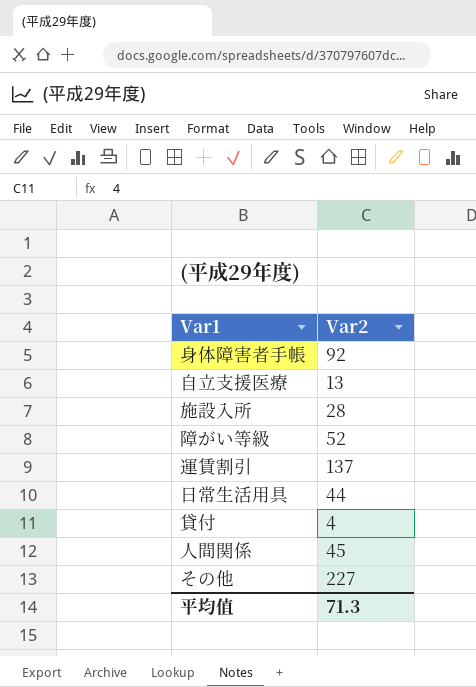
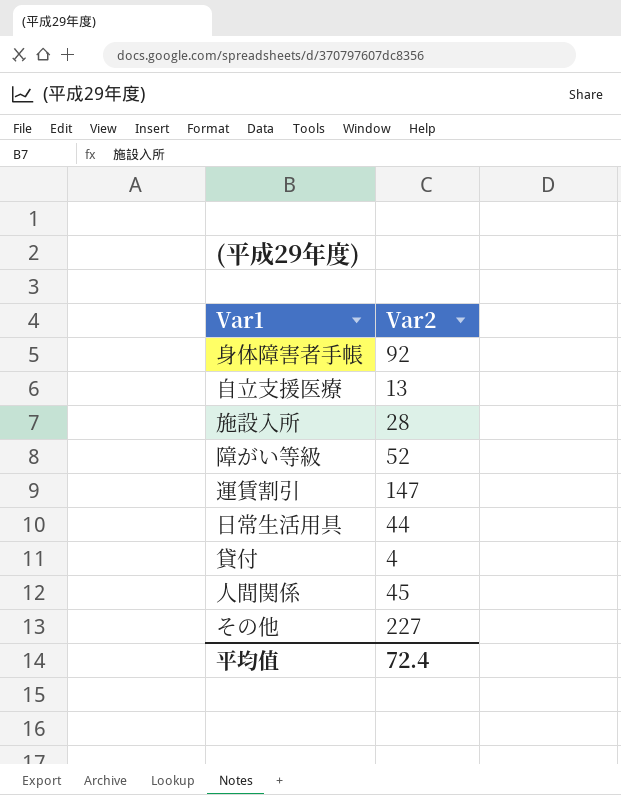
運賃割引 | Var2: 137 -> 147
平均值 | Var2: 71.3 -> 72.4

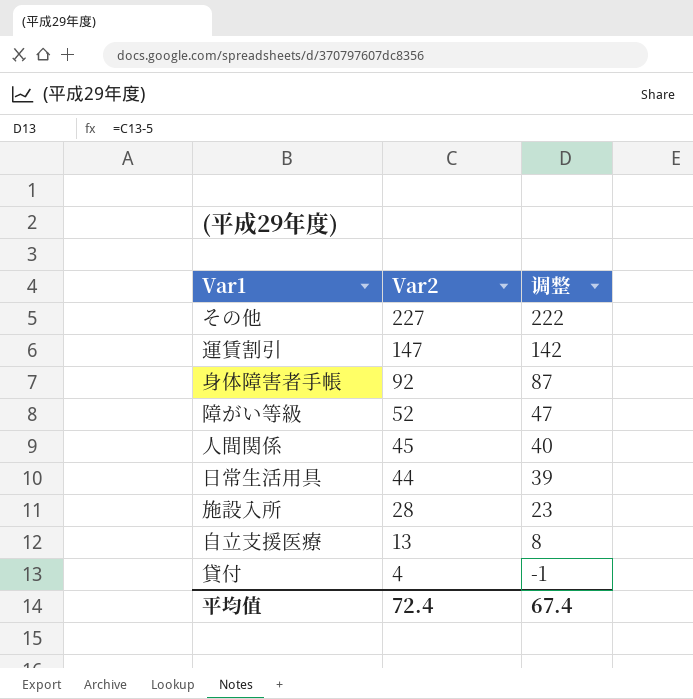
row order: none -> Var2 descending
column 调整 | formula: none -> [Var2] - 5

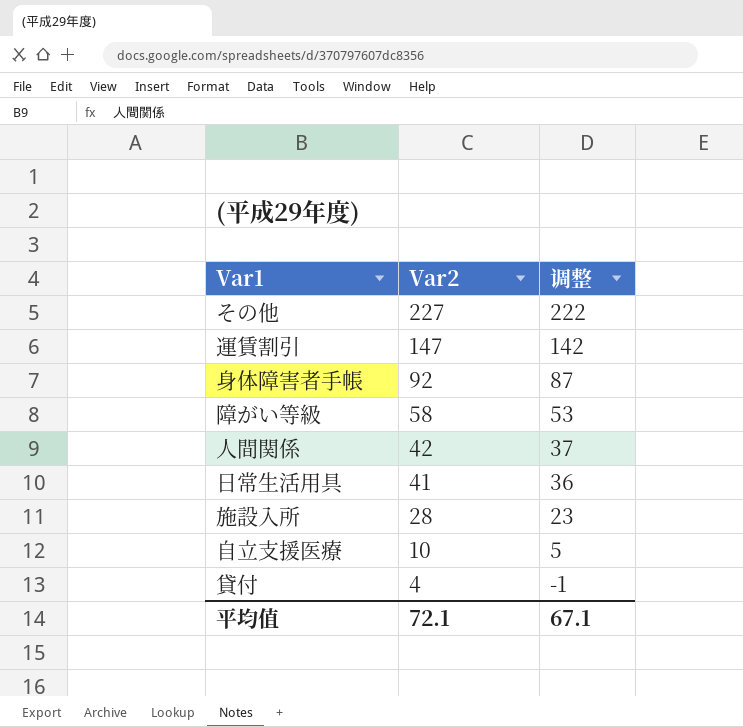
障がい等級 | Var2: 52 -> 58
障がい等級 | 调整: 47 -> 53
人間関係 | Var2: 45 -> 42
人間関係 | 调整: 40 -> 37
日常生活用具 | Var2: 44 -> 41
日常生活用具 | 调整: 39 -> 36
自立支援医療 | Var2: 13 -> 10
自立支援医療 | 调整: 8 -> 5
平均值 | Var2: 72.4 -> 72.1
平均值 | 调整: 67.4 -> 67.1

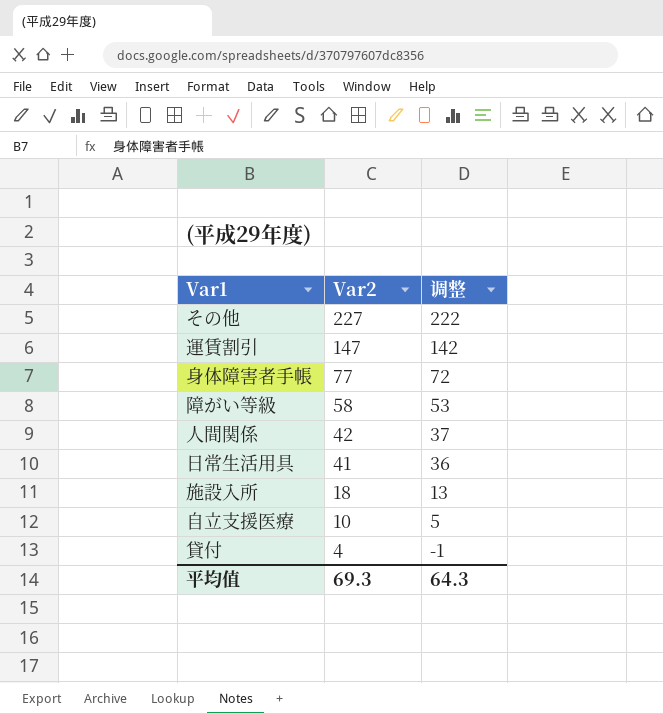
身体障害者手帳 | Var2: 92 -> 77
身体障害者手帳 | 调整: 87 -> 72
施設入所 | Var2: 28 -> 18
施設入所 | 调整: 23 -> 13
平均值 | Var2: 72.1 -> 69.3
平均值 | 调整: 67.1 -> 64.3

